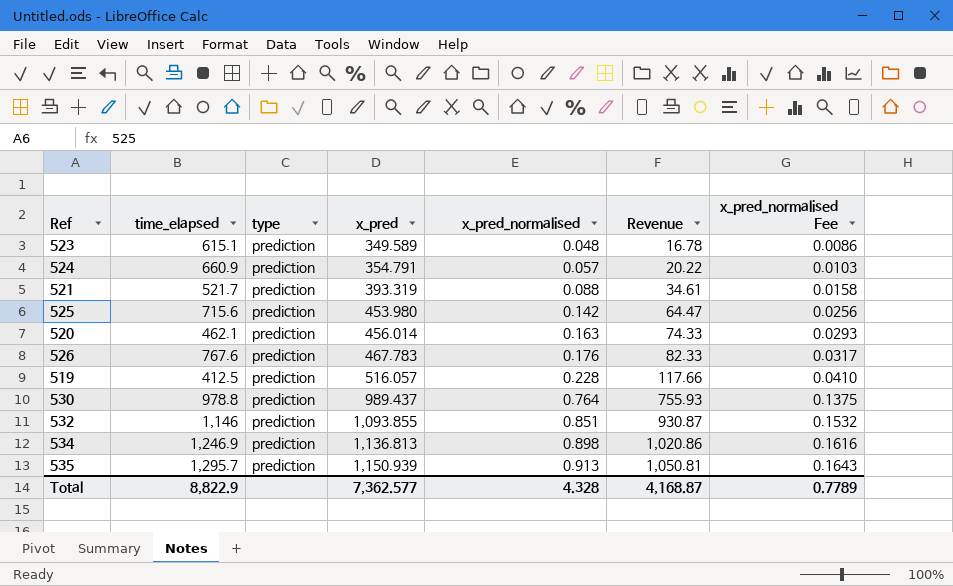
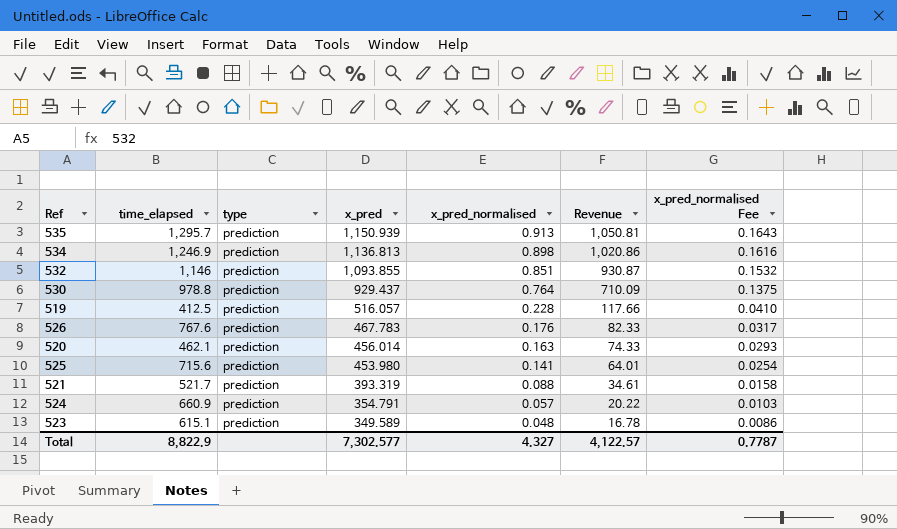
row order: x_pred ascending -> x_pred descending
530 | x_pred: 989.437 -> 929.437
530 | Revenue: 755.93 -> 710.09
525 | x_pred_normalised: 0.142 -> 0.141
525 | Revenue: 64.47 -> 64.01
525 | x_pred_normalised Fee: 0.0256 -> 0.0254
Total | x_pred: 7,362.577 -> 7,302.577
Total | x_pred_normalised: 4.328 -> 4.327
Total | Revenue: 4,168.87 -> 4,122.57
Total | x_pred_normalised Fee: 0.7789 -> 0.7787

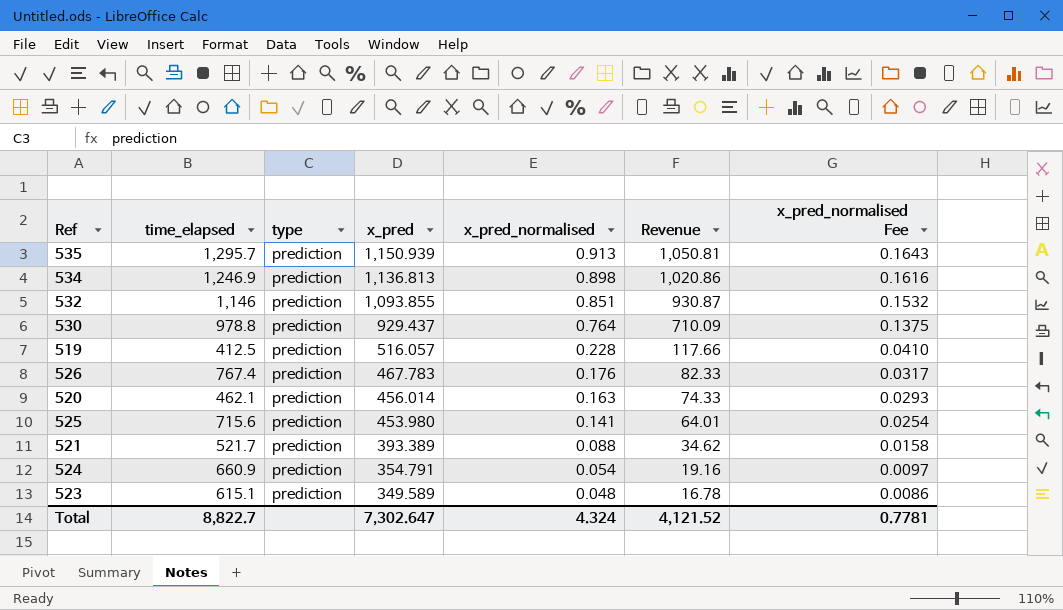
526 | time_elapsed: 767.6 -> 767.4
521 | x_pred: 393.319 -> 393.389
521 | Revenue: 34.61 -> 34.62
524 | x_pred_normalised: 0.057 -> 0.054
524 | Revenue: 20.22 -> 19.16
524 | x_pred_normalised Fee: 0.0103 -> 0.0097
Total | time_elapsed: 8,822.9 -> 8,822.7
Total | x_pred: 7,302.577 -> 7,302.647
Total | x_pred_normalised: 4.327 -> 4.324
Total | Revenue: 4,122.57 -> 4,121.52
Total | x_pred_normalised Fee: 0.7787 -> 0.7781

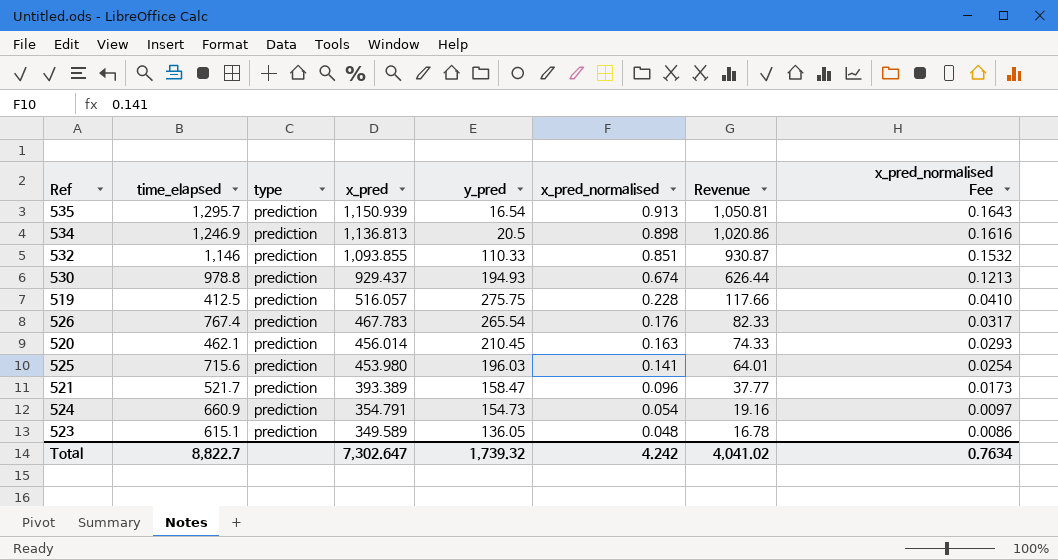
column y_pred | position: none -> 5
530 | x_pred_normalised: 0.764 -> 0.674
530 | Revenue: 710.09 -> 626.44
530 | x_pred_normalised Fee: 0.1375 -> 0.1213
521 | x_pred_normalised: 0.088 -> 0.096
521 | Revenue: 34.62 -> 37.77
521 | x_pred_normalised Fee: 0.0158 -> 0.0173
Total | x_pred_normalised: 4.324 -> 4.242
Total | Revenue: 4,121.52 -> 4,041.02
Total | x_pred_normalised Fee: 0.7781 -> 0.7634

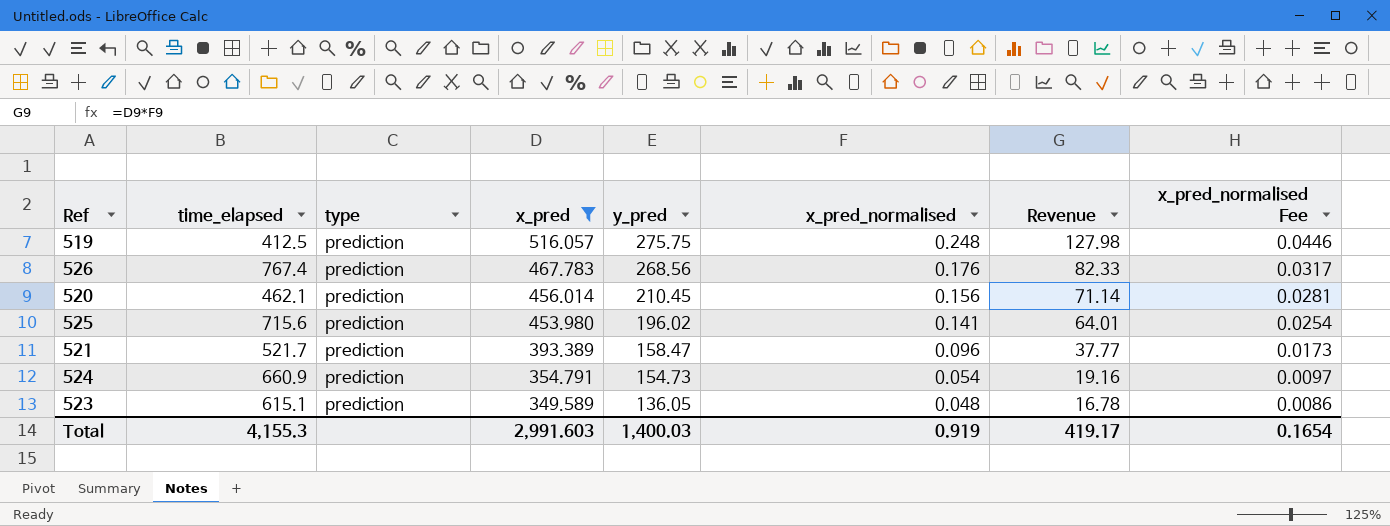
filter: none -> x_pred <= 516.057
519 | x_pred_normalised: 0.228 -> 0.248
519 | Revenue: 117.66 -> 127.98
519 | x_pred_normalised Fee: 0.0410 -> 0.0446
526 | y_pred: 265.54 -> 268.56
520 | x_pred_normalised: 0.163 -> 0.156
520 | Revenue: 74.33 -> 71.14
520 | x_pred_normalised Fee: 0.0293 -> 0.0281
525 | y_pred: 196.03 -> 196.02
Total | time_elapsed: 8,822.7 -> 4,155.3
Total | x_pred: 7,302.647 -> 2,991.603
Total | y_pred: 1,739.32 -> 1,400.03
Total | x_pred_normalised: 4.242 -> 0.919
Total | Revenue: 4,041.02 -> 419.17
Total | x_pred_normalised Fee: 0.7634 -> 0.1654

